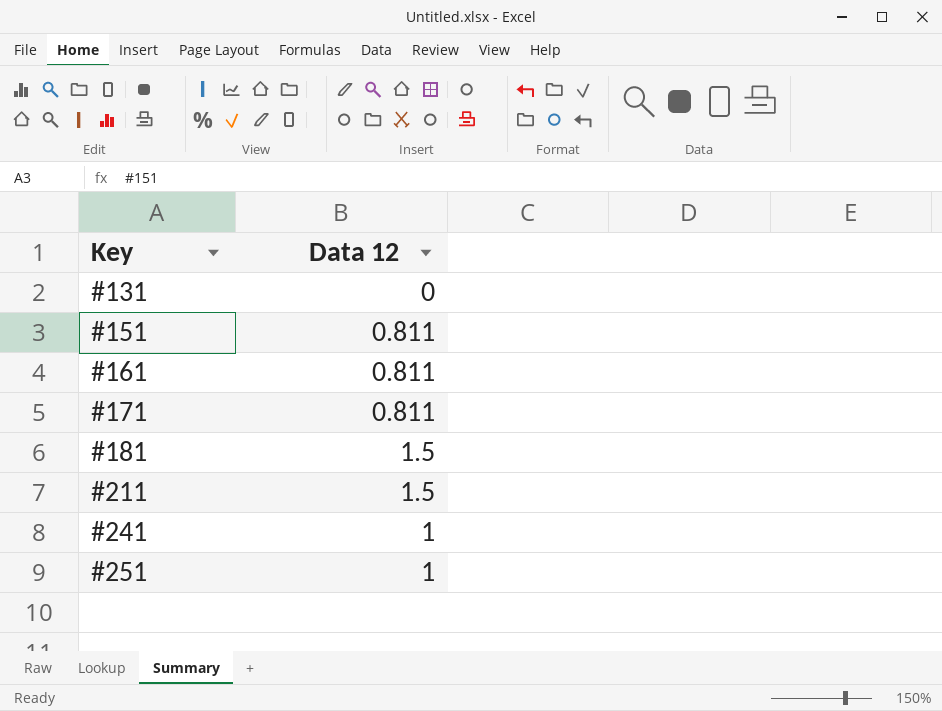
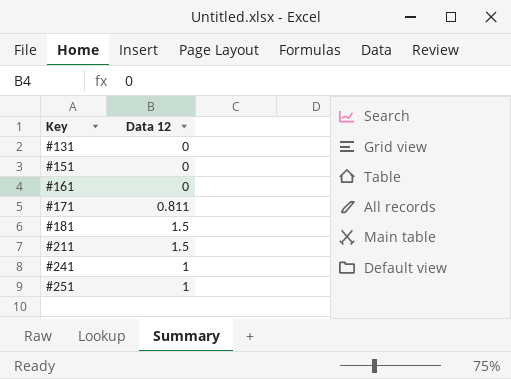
#151 | Data 12: 0.811 -> 0
#161 | Data 12: 0.811 -> 0

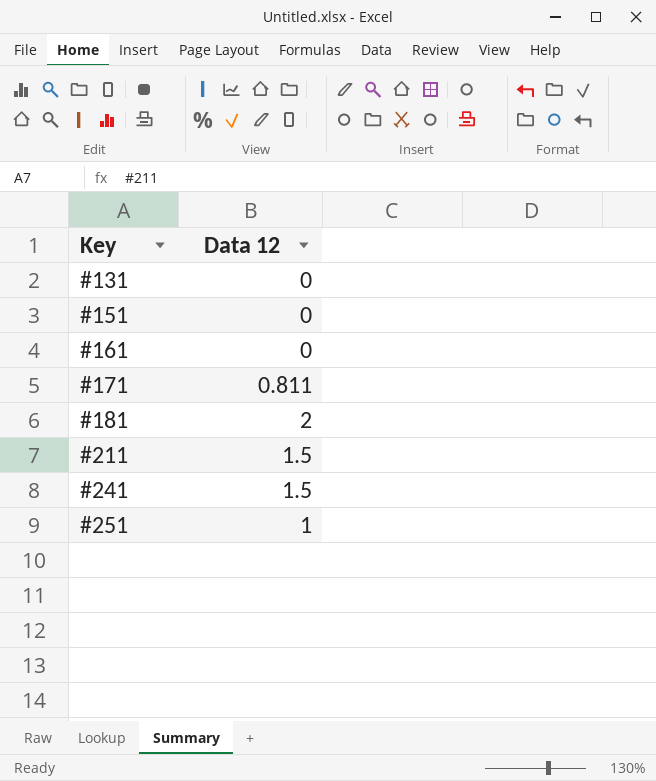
#181 | Data 12: 1.5 -> 2
#241 | Data 12: 1 -> 1.5

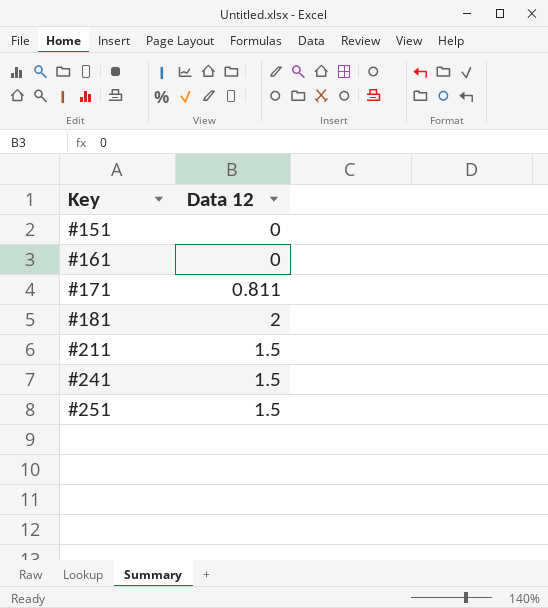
row #131: 0 -> none
#251 | Data 12: 1 -> 1.5

